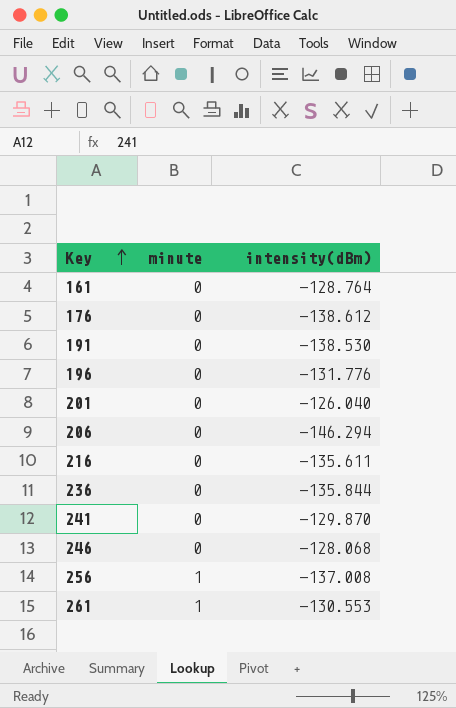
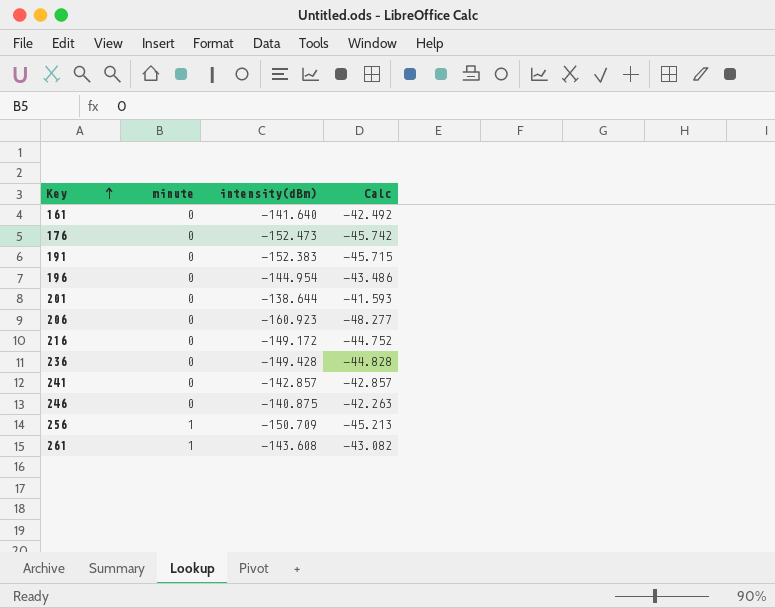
column Calc | formula: none -> [intensity(dBm)] * 0.3
161 | intensity(dBm): -128.764 -> -141.640
176 | intensity(dBm): -138.612 -> -152.473
191 | intensity(dBm): -138.530 -> -152.383
196 | intensity(dBm): -131.776 -> -144.954
201 | intensity(dBm): -126.040 -> -138.644
206 | intensity(dBm): -146.294 -> -160.923
216 | intensity(dBm): -135.611 -> -149.172
236 | intensity(dBm): -135.844 -> -149.428
241 | intensity(dBm): -129.870 -> -142.857
246 | intensity(dBm): -128.068 -> -140.875
256 | intensity(dBm): -137.008 -> -150.709
261 | intensity(dBm): -130.553 -> -143.608

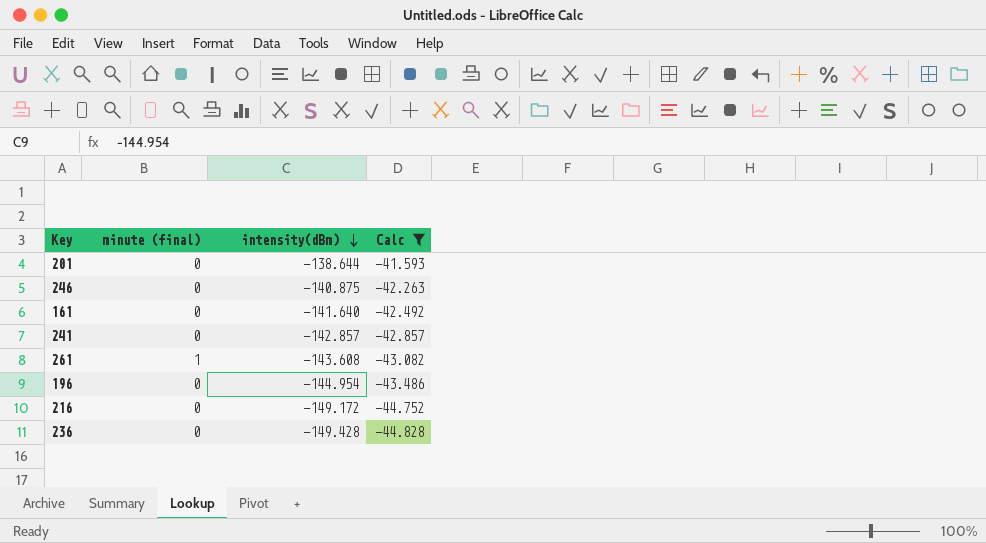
filter: none -> Calc >= -44.828
row order: Key ascending -> intensity(dBm) descending
column name: minute -> minute (final)

